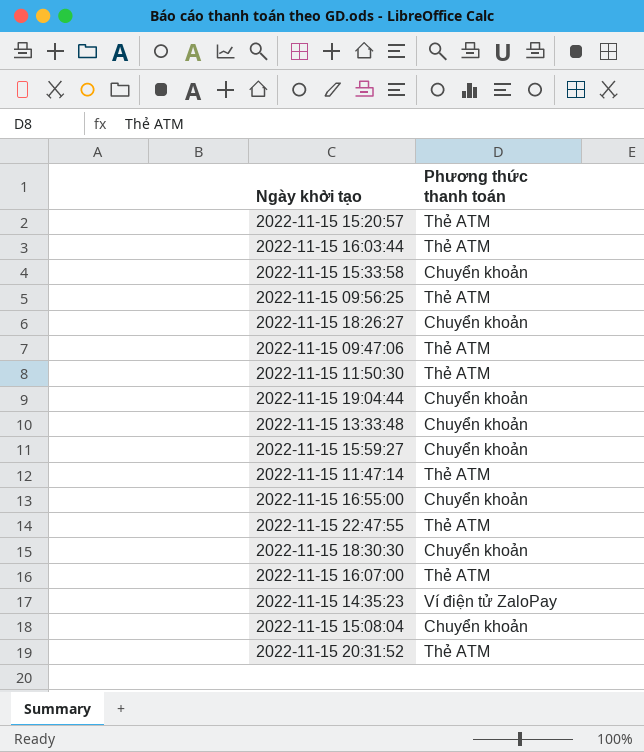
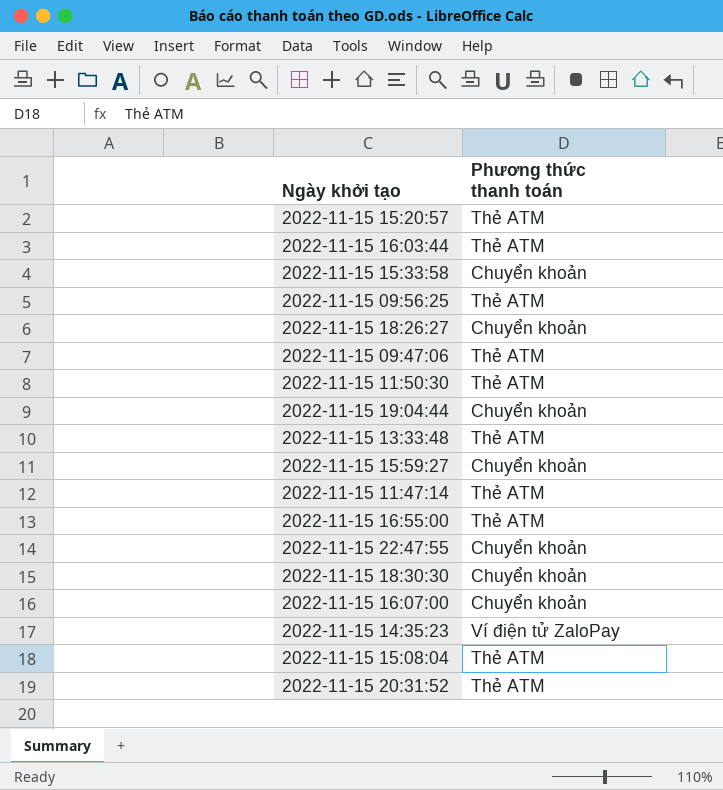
2022-11-15 13:33:48 | Phương thức thanh toán: Chuyển khoản -> Thẻ ATM
2022-11-15 16:55:00 | Phương thức thanh toán: Chuyển khoản -> Thẻ ATM
2022-11-15 22:47:55 | Phương thức thanh toán: Thẻ ATM -> Chuyển khoản
2022-11-15 16:07:00 | Phương thức thanh toán: Thẻ ATM -> Chuyển khoản
2022-11-15 15:08:04 | Phương thức thanh toán: Chuyển khoản -> Thẻ ATM

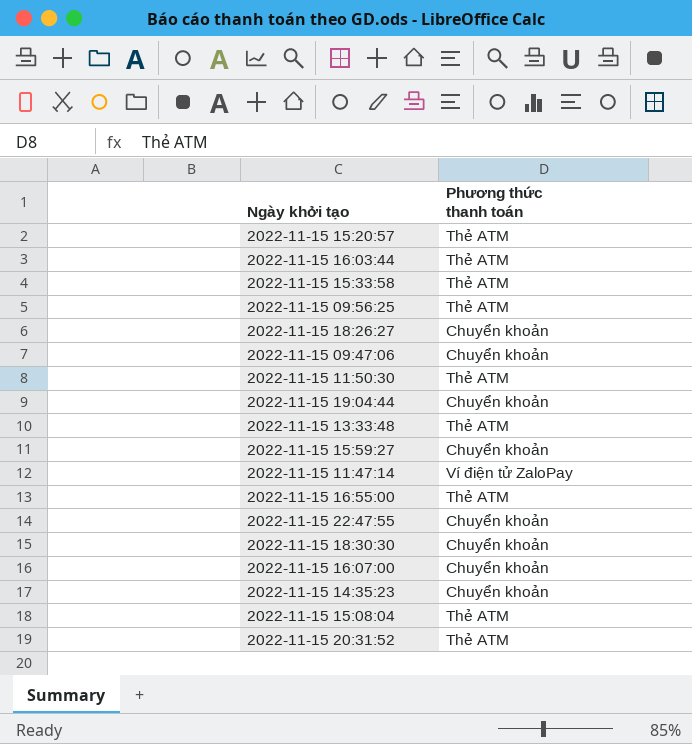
2022-11-15 15:33:58 | Phương thức thanh toán: Chuyển khoản -> Thẻ ATM
2022-11-15 09:47:06 | Phương thức thanh toán: Thẻ ATM -> Chuyển khoản
2022-11-15 11:47:14 | Phương thức thanh toán: Thẻ ATM -> Ví điện tử ZaloPay
2022-11-15 14:35:23 | Phương thức thanh toán: Ví điện tử ZaloPay -> Chuyển khoản

